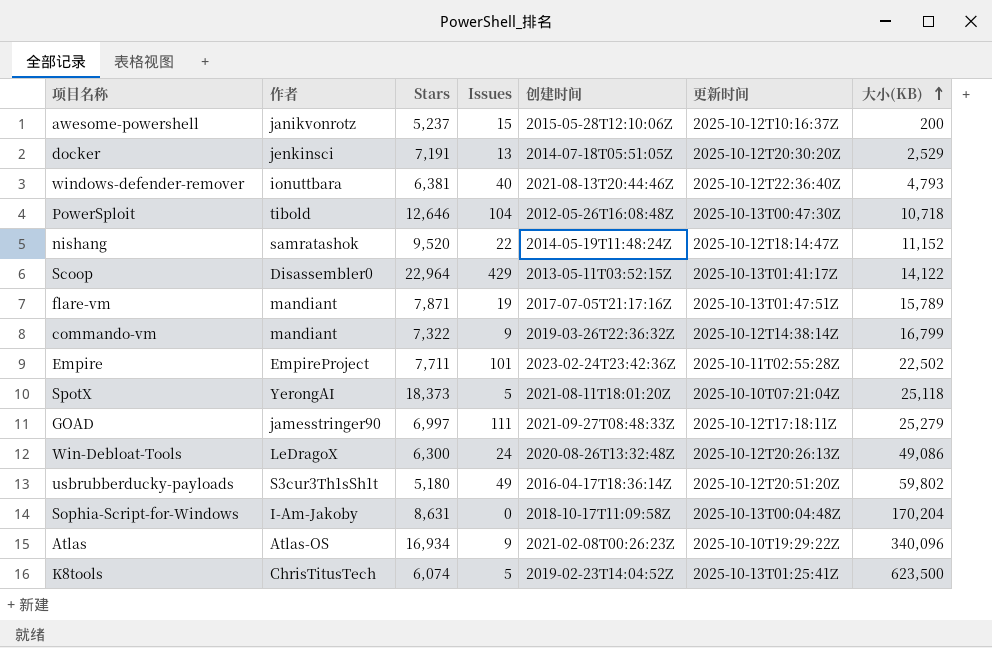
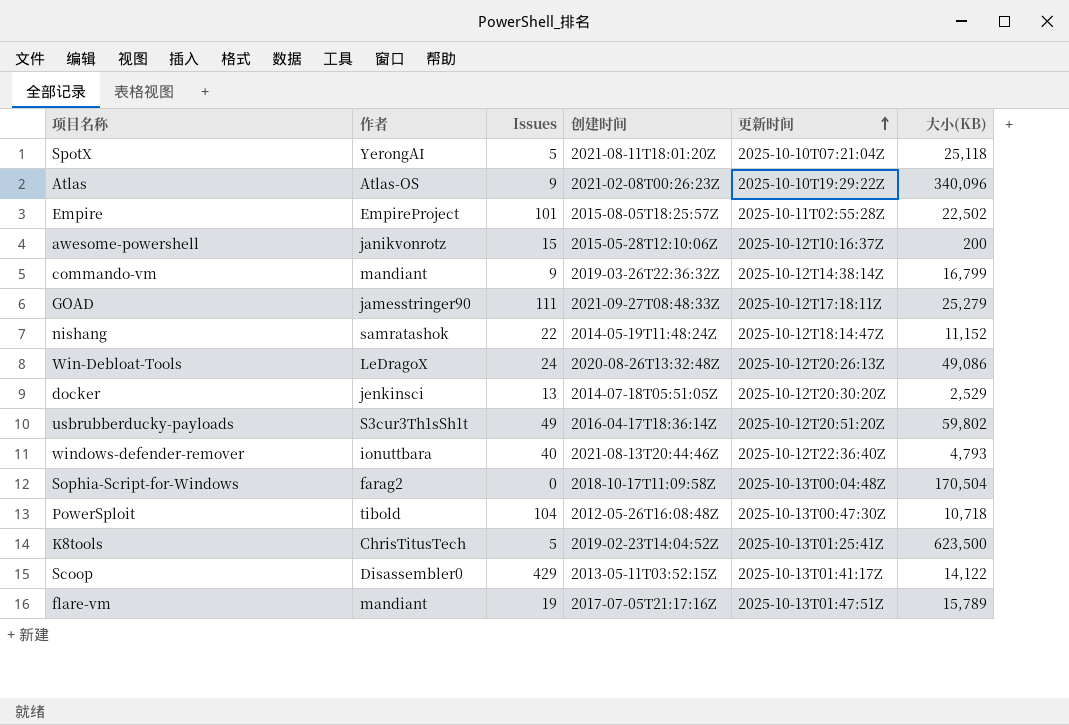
row order: 大小(KB) ascending -> 更新时间 ascending
column Stars | position: 3 -> none
Empire | 创建时间: 2023-02-24T23:42:36Z -> 2015-08-05T18:25:57Z
Sophia-Script-for-Windows | 作者: I-Am-Jakoby -> farag2
Sophia-Script-for-Windows | 大小(KB): 170,204 -> 170,504

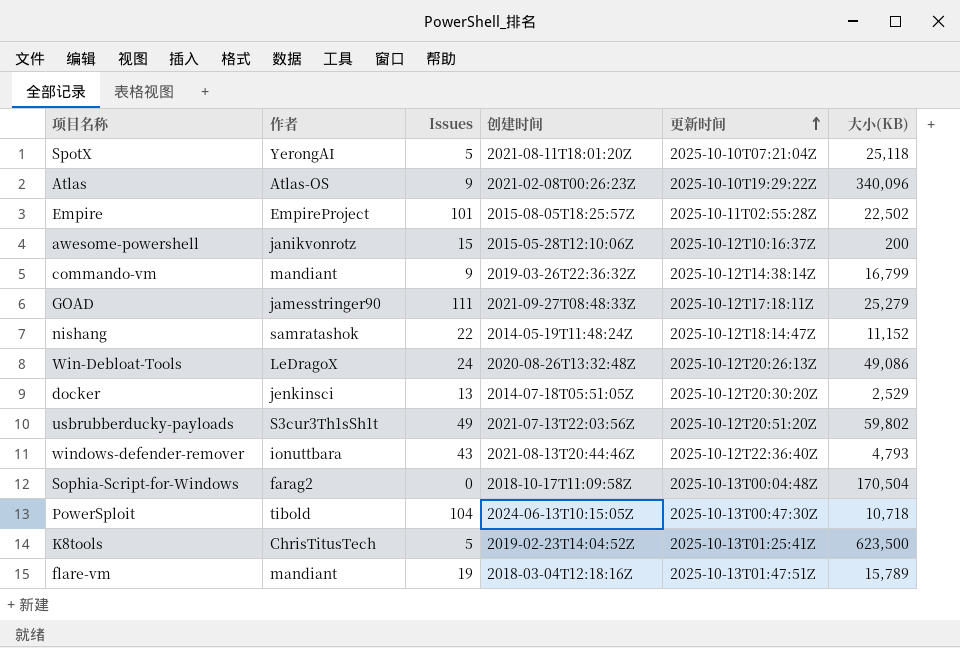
row Scoop: Disassembler0 | 429 | 2013-05-11T03:52:15Z | 2025-10-13T01:41:17Z | 14,122 -> none
usbrubberducky-payloads | 创建时间: 2016-04-17T18:36:14Z -> 2021-07-13T22:03:56Z
windows-defender-remover | Issues: 40 -> 43
PowerSploit | 创建时间: 2012-05-26T16:08:48Z -> 2024-06-13T10:15:05Z
flare-vm | 创建时间: 2017-07-05T21:17:16Z -> 2018-03-04T12:18:16Z

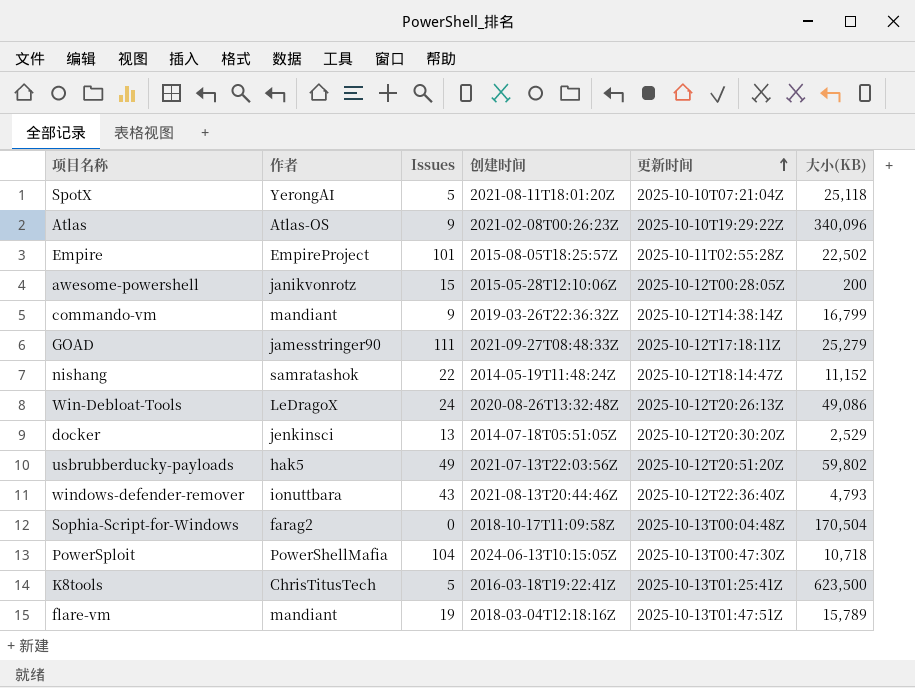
awesome-powershell | 更新时间: 2025-10-12T10:16:37Z -> 2025-10-12T00:28:05Z
usbrubberducky-payloads | 作者: S3cur3Th1sSh1t -> hak5
PowerSploit | 作者: tibold -> PowerShellMafia
K8tools | 创建时间: 2019-02-23T14:04:52Z -> 2016-03-18T19:22:41Z

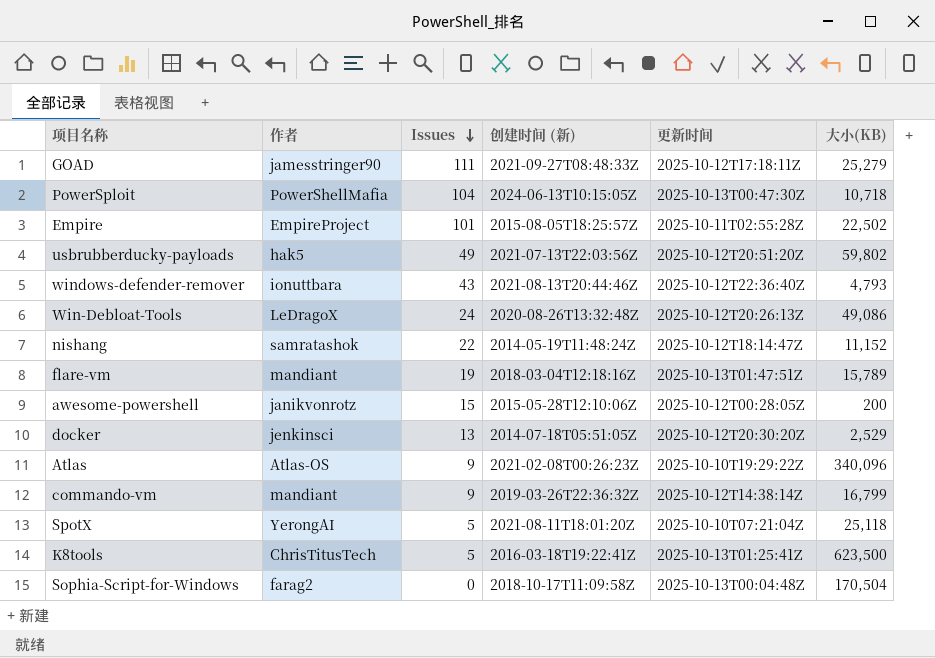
row order: 更新时间 ascending -> Issues descending
column name: 创建时间 -> 创建时间 (新)

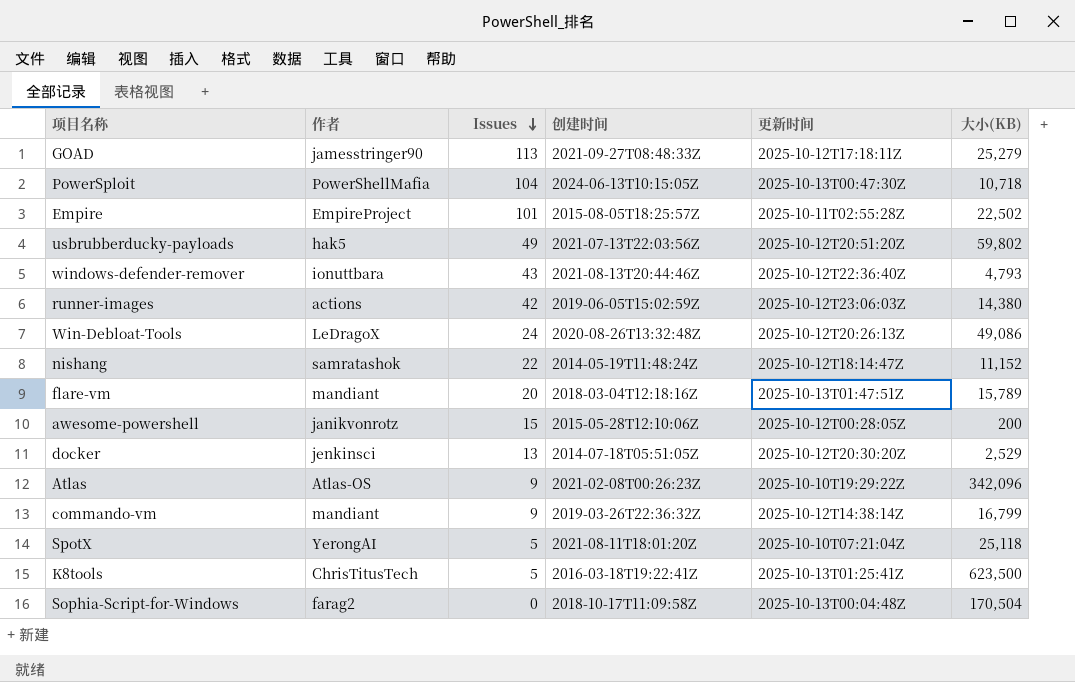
column name: 创建时间 (新) -> 创建时间
GOAD | Issues: 111 -> 113
row runner-images: none -> actions | 42 | 2019-06-05T15:02:59Z | 2025-10-12T23:06:03Z | 14,380
flare-vm | Issues: 19 -> 20
Atlas | 大小(KB): 340,096 -> 342,096

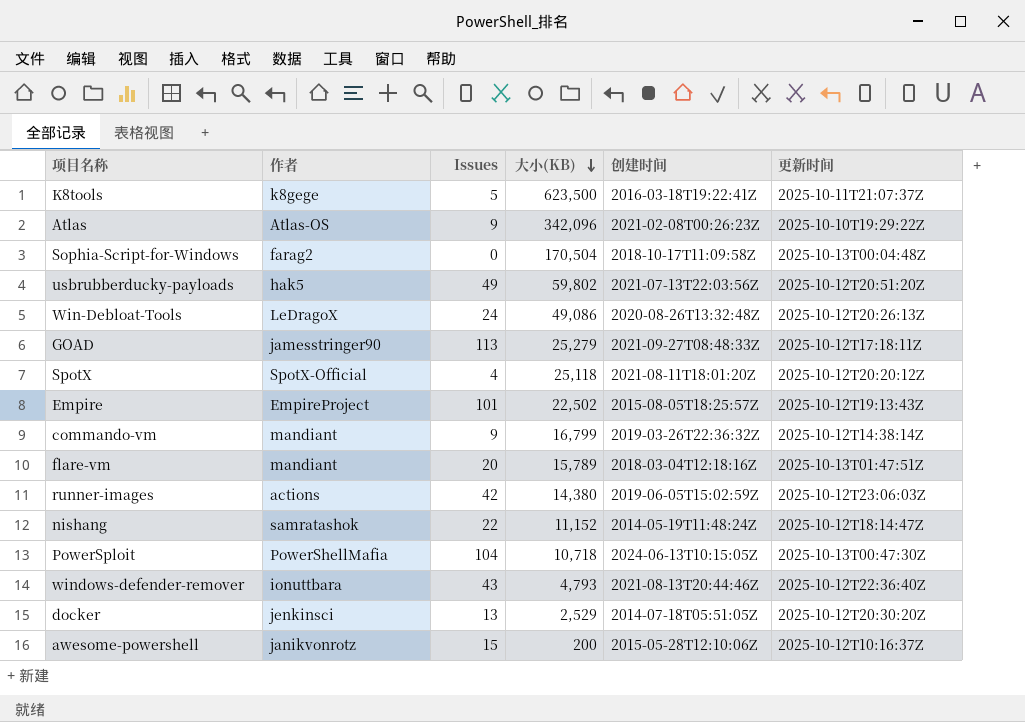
row order: Issues descending -> 大小(KB) descending
column 大小(KB) | position: 6 -> 4
K8tools | 作者: ChrisTitusTech -> k8gege
K8tools | 更新时间: 2025-10-13T01:25:41Z -> 2025-10-11T21:07:37Z
SpotX | 作者: YerongAI -> SpotX-Official
SpotX | Issues: 5 -> 4
SpotX | 更新时间: 2025-10-10T07:21:04Z -> 2025-10-12T20:20:12Z
Empire | 更新时间: 2025-10-11T02:55:28Z -> 2025-10-12T19:13:43Z
awesome-powershell | 更新时间: 2025-10-12T00:28:05Z -> 2025-10-12T10:16:37Z

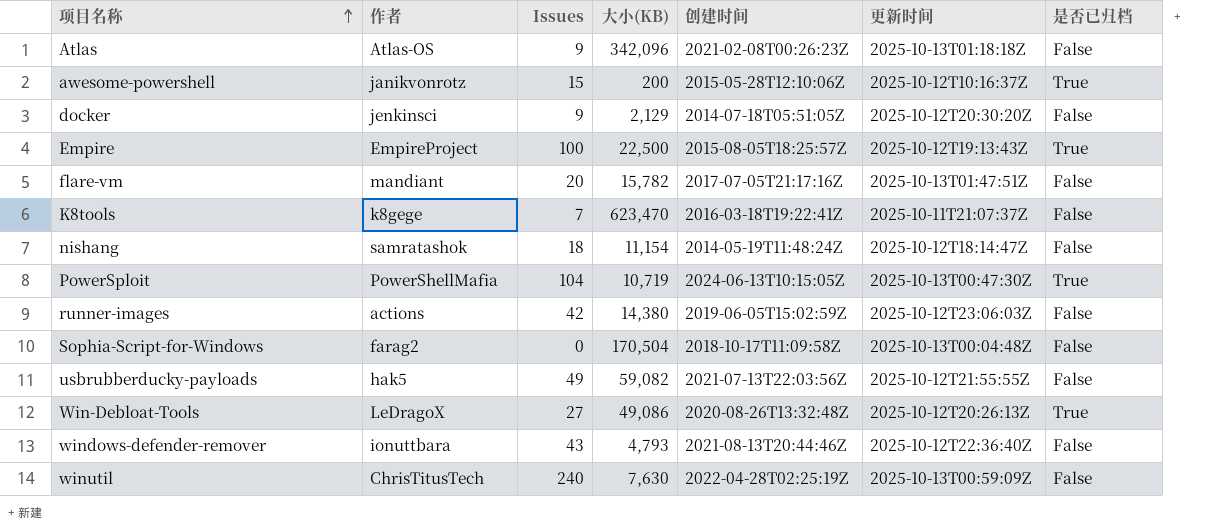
row order: 大小(KB) descending -> 项目名称 ascending
column 是否已归档 | position: none -> 7
row GOAD: jamesstringer90 | 113 | 25,279 | 2021-09-27T08:48:33Z | 2025-10-12T17:18:11Z -> none
row SpotX: SpotX-Official | 4 | 25,118 | 2021-08-11T18:01:20Z | 2025-10-12T20:20:12Z -> none
row commando-vm: mandiant | 9 | 16,799 | 2019-03-26T22:36:32Z | 2025-10-12T14:38:14Z -> none
Atlas | 更新时间: 2025-10-10T19:29:22Z -> 2025-10-13T01:18:18Z
docker | Issues: 13 -> 9
docker | 大小(KB): 2,529 -> 2,129
Empire | Issues: 101 -> 100
Empire | 大小(KB): 22,502 -> 22,500
flare-vm | 大小(KB): 15,789 -> 15,782
flare-vm | 创建时间: 2018-03-04T12:18:16Z -> 2017-07-05T21:17:16Z
K8tools | Issues: 5 -> 7
K8tools | 大小(KB): 623,500 -> 623,470
nishang | Issues: 22 -> 18
nishang | 大小(KB): 11,152 -> 11,154
PowerSploit | 大小(KB): 10,718 -> 10,719
usbrubberducky-payloads | 大小(KB): 59,802 -> 59,082
usbrubberducky-payloads | 更新时间: 2025-10-12T20:51:20Z -> 2025-10-12T21:55:55Z
Win-Debloat-Tools | Issues: 24 -> 27
row winutil: none -> ChrisTitusTech | 240 | 7,630 | 2022-04-28T02:25:19Z | 2025-10-13T00:59:09Z | False

